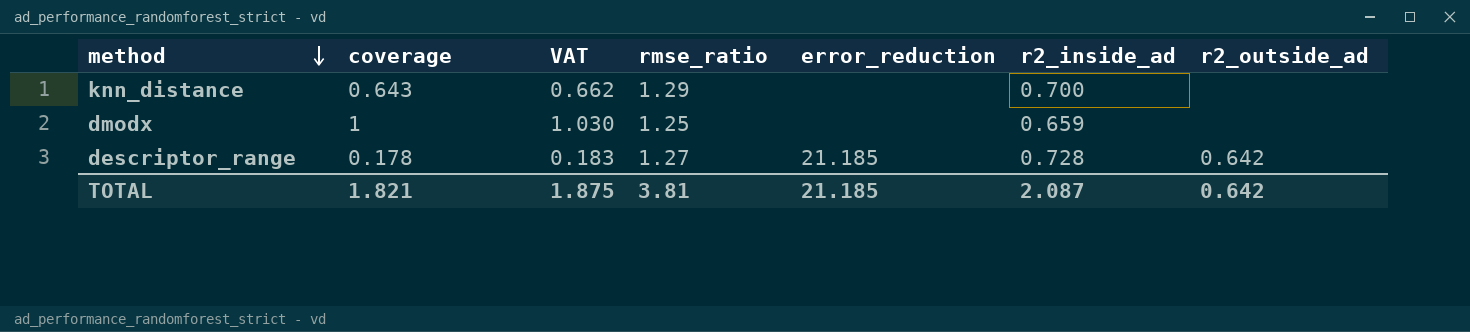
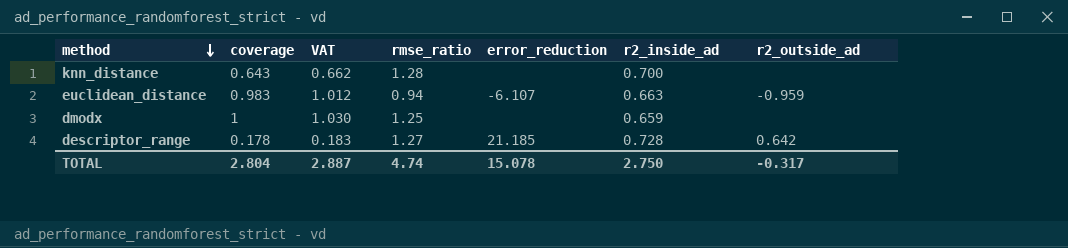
knn_distance | rmse_ratio: 1.29 -> 1.28
row euclidean_distance: none -> 0.983 | 1.012 | 0.94 | -6.107 | 0.663 | -0.959
TOTAL | coverage: 1.821 -> 2.804
TOTAL | VAT: 1.875 -> 2.887
TOTAL | rmse_ratio: 3.81 -> 4.74
TOTAL | error_reduction: 21.185 -> 15.078
TOTAL | r2_inside_ad: 2.087 -> 2.750
TOTAL | r2_outside_ad: 0.642 -> -0.317

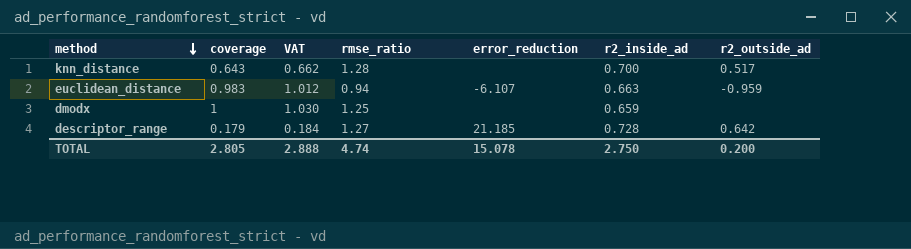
knn_distance | r2_outside_ad: none -> 0.517
descriptor_range | coverage: 0.178 -> 0.179
descriptor_range | VAT: 0.183 -> 0.184
TOTAL | coverage: 2.804 -> 2.805
TOTAL | VAT: 2.887 -> 2.888
TOTAL | r2_outside_ad: -0.317 -> 0.200

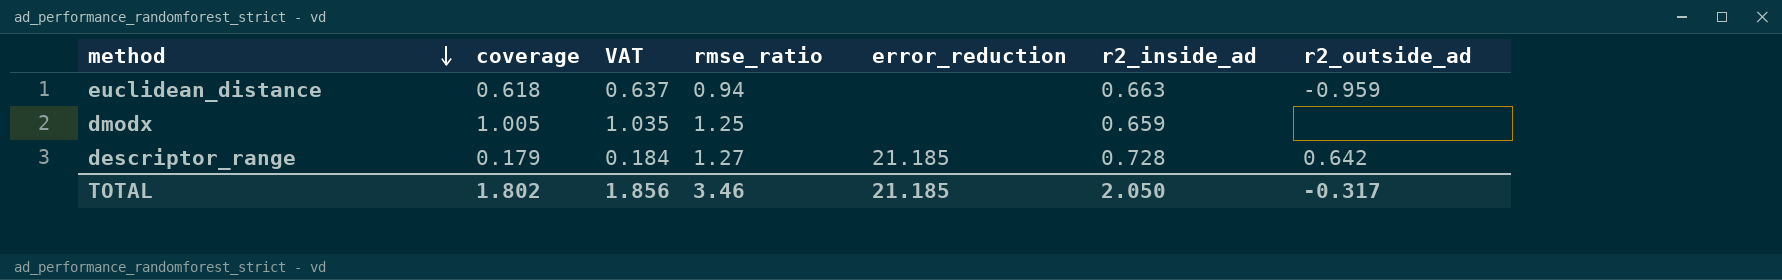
row knn_distance: 0.643 | 0.662 | 1.28 | none | 0.700 | 0.517 -> none
euclidean_distance | coverage: 0.983 -> 0.618
euclidean_distance | VAT: 1.012 -> 0.637
euclidean_distance | error_reduction: -6.107 -> none
dmodx | coverage: 1 -> 1.005
dmodx | VAT: 1.030 -> 1.035
TOTAL | coverage: 2.805 -> 1.802
TOTAL | VAT: 2.888 -> 1.856
TOTAL | rmse_ratio: 4.74 -> 3.46
TOTAL | error_reduction: 15.078 -> 21.185
TOTAL | r2_inside_ad: 2.750 -> 2.050
TOTAL | r2_outside_ad: 0.200 -> -0.317

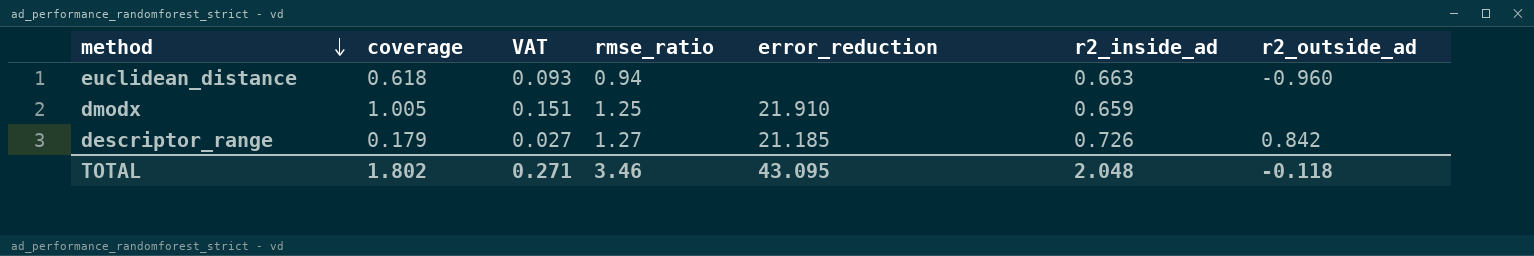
column VAT | formula: [coverage] * 1.03 -> [coverage] * 0.15
euclidean_distance | r2_outside_ad: -0.959 -> -0.960
dmodx | error_reduction: none -> 21.910
descriptor_range | r2_inside_ad: 0.728 -> 0.726
descriptor_range | r2_outside_ad: 0.642 -> 0.842
TOTAL | VAT: 1.856 -> 0.271
TOTAL | error_reduction: 21.185 -> 43.095
TOTAL | r2_inside_ad: 2.050 -> 2.048
TOTAL | r2_outside_ad: -0.317 -> -0.118

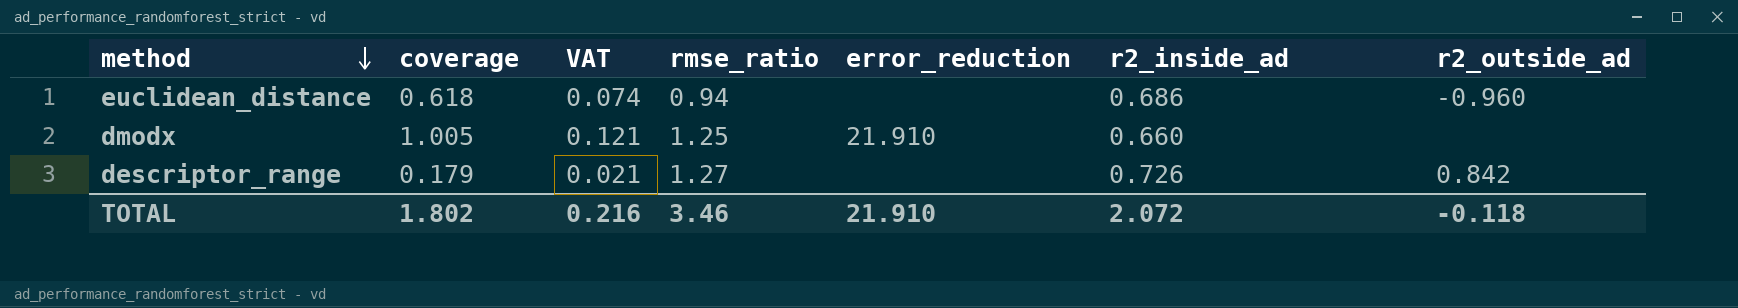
column VAT | formula: [coverage] * 0.15 -> [coverage] * 0.12
euclidean_distance | r2_inside_ad: 0.663 -> 0.686
dmodx | r2_inside_ad: 0.659 -> 0.660
descriptor_range | error_reduction: 21.185 -> none
TOTAL | VAT: 0.271 -> 0.216
TOTAL | error_reduction: 43.095 -> 21.910
TOTAL | r2_inside_ad: 2.048 -> 2.072

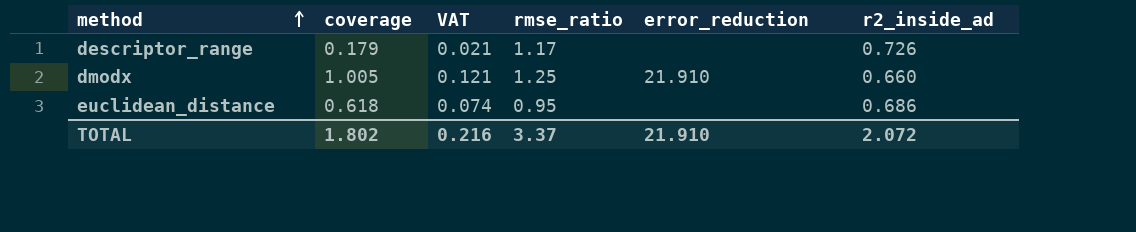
row order: method descending -> method ascending
column r2_outside_ad | position: 7 -> none
descriptor_range | rmse_ratio: 1.27 -> 1.17
euclidean_distance | rmse_ratio: 0.94 -> 0.95
TOTAL | rmse_ratio: 3.46 -> 3.37

